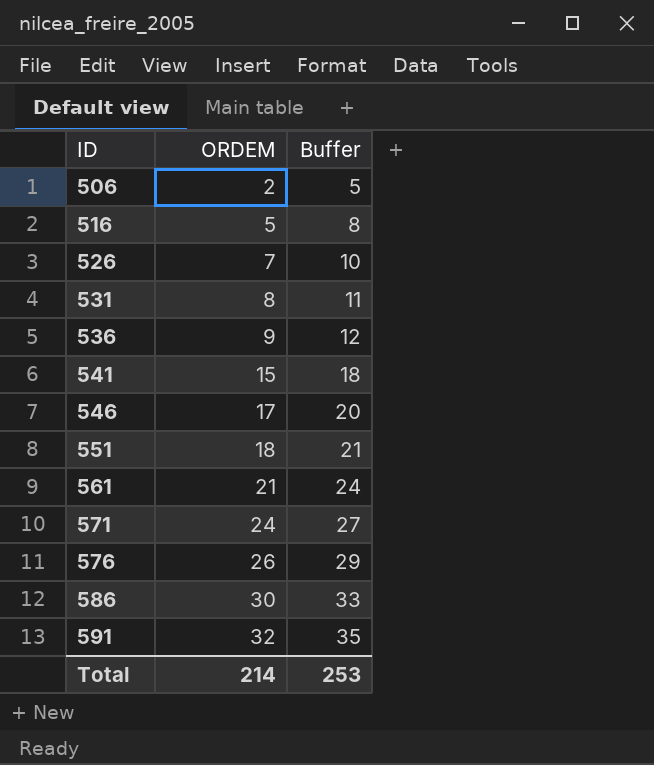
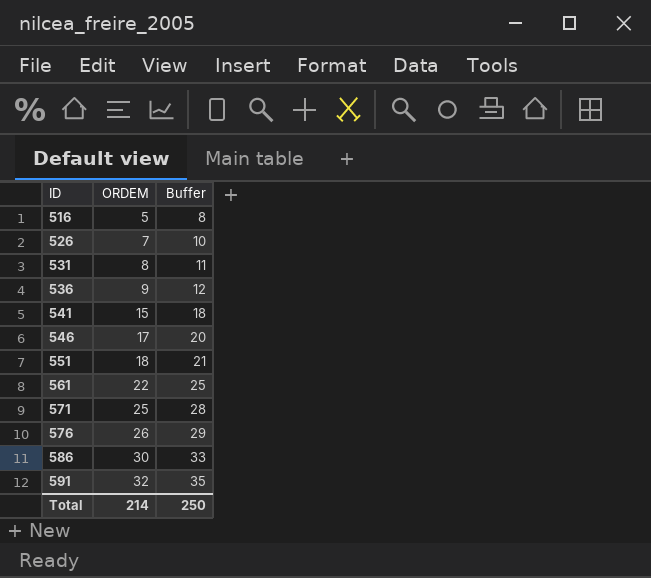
row 506: 2 | 5 -> none
561 | ORDEM: 21 -> 22
561 | Buffer: 24 -> 25
571 | ORDEM: 24 -> 25
571 | Buffer: 27 -> 28
Total | Buffer: 253 -> 250

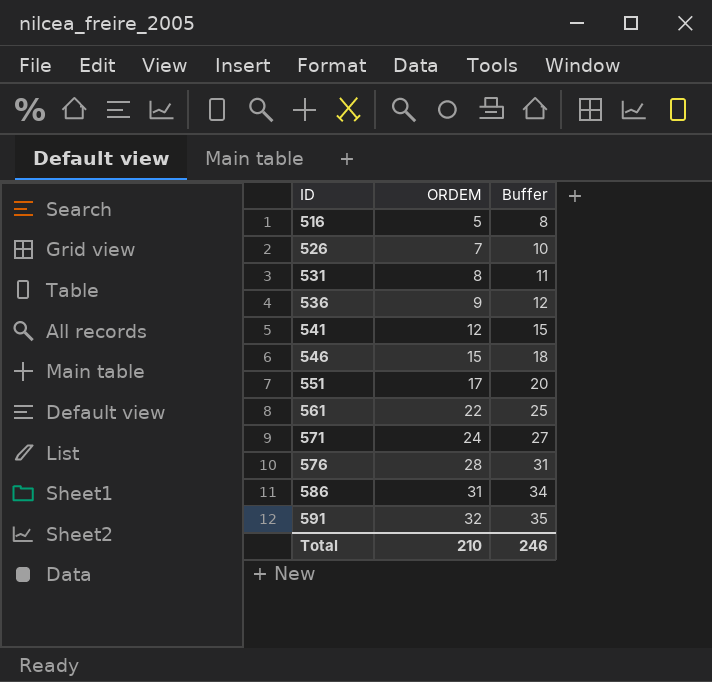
541 | ORDEM: 15 -> 12
541 | Buffer: 18 -> 15
546 | ORDEM: 17 -> 15
546 | Buffer: 20 -> 18
551 | ORDEM: 18 -> 17
551 | Buffer: 21 -> 20
571 | ORDEM: 25 -> 24
571 | Buffer: 28 -> 27
576 | ORDEM: 26 -> 28
576 | Buffer: 29 -> 31
586 | ORDEM: 30 -> 31
586 | Buffer: 33 -> 34
Total | ORDEM: 214 -> 210
Total | Buffer: 250 -> 246

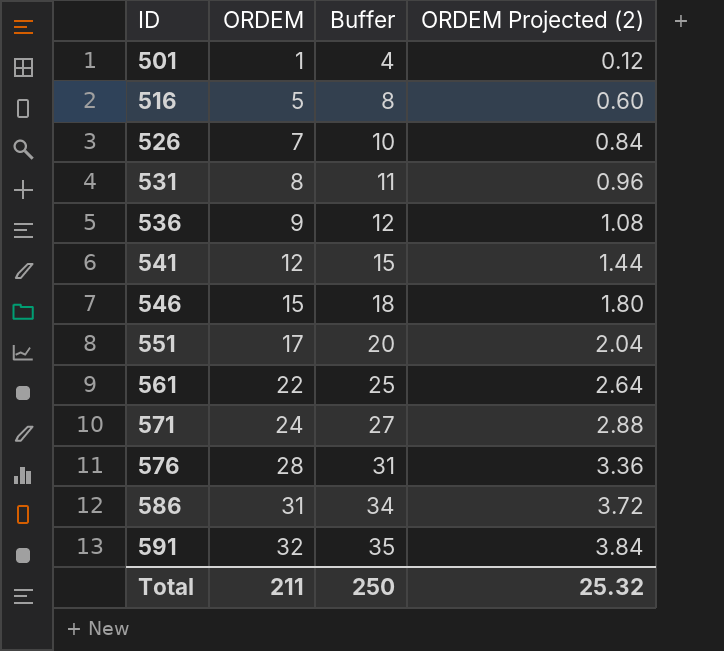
column ORDEM Projected (2) | formula: none -> [ORDEM] * 0.12
row 501: none -> 1 | 4 | 0.12
Total | ORDEM: 210 -> 211
Total | Buffer: 246 -> 250

